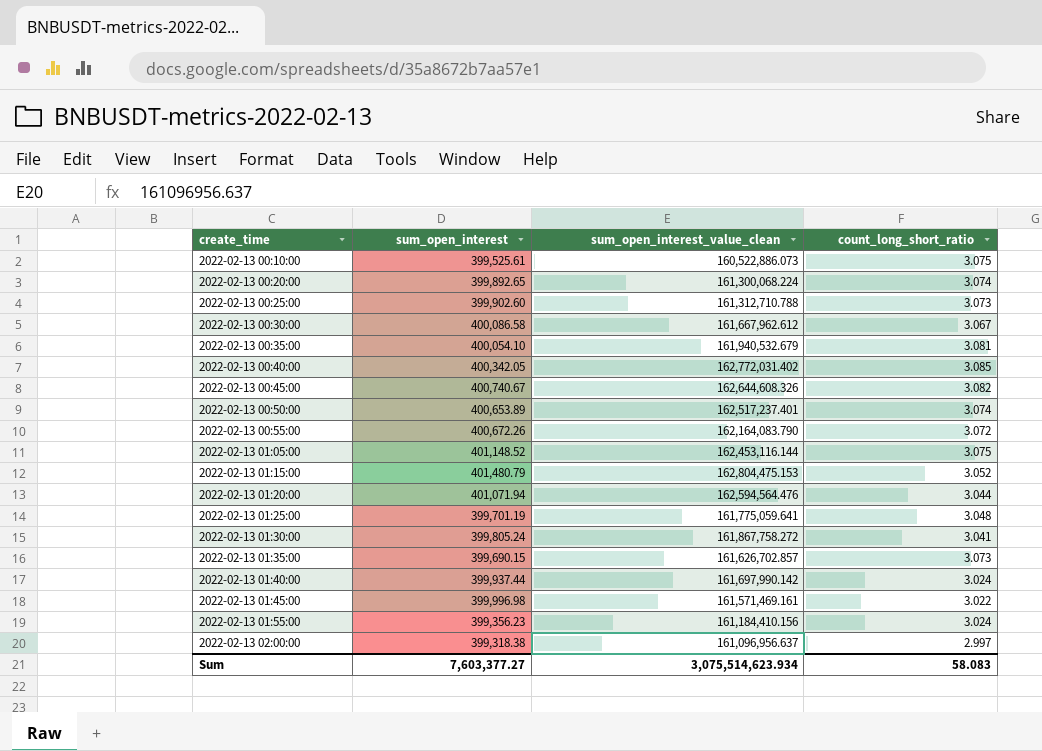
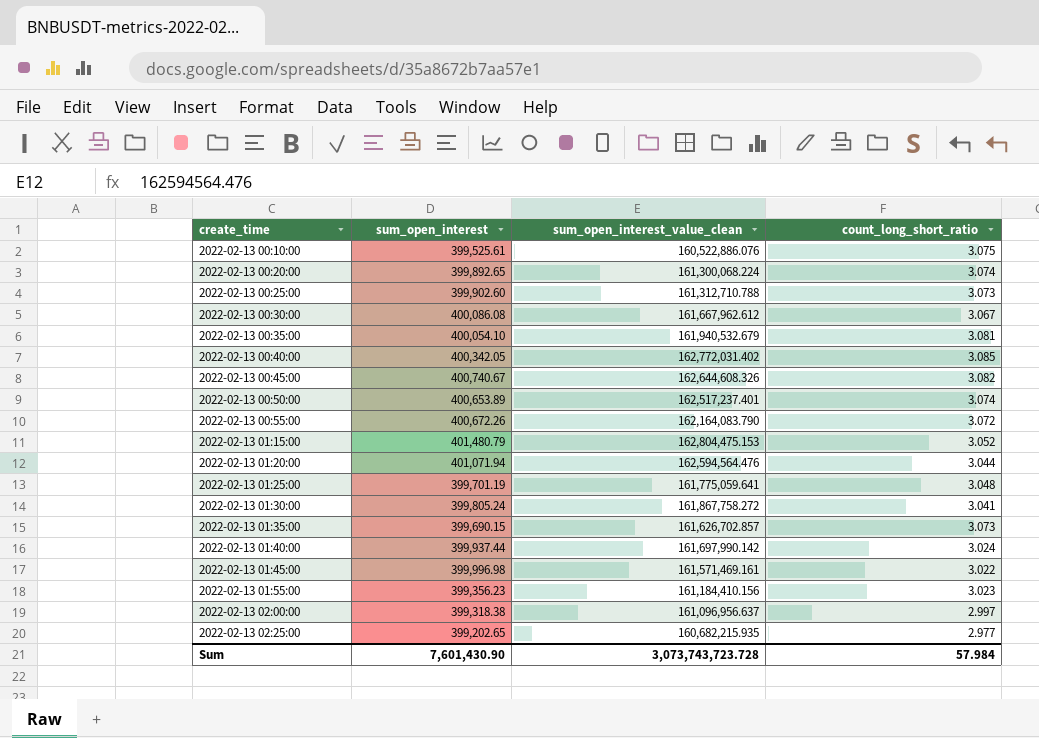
row 2022-02-13 01:05:00: 401,148.52 | 162,453,116.144 | 3.075 -> none
2022-02-13 00:10:00 | sum_open_interest_value_clean: 160,522,886.073 -> 160,522,886.076
2022-02-13 00:30:00 | sum_open_interest: 400,086.58 -> 400,086.08
2022-02-13 01:55:00 | count_long_short_ratio: 3.024 -> 3.023
row 2022-02-13 02:25:00: none -> 399,202.65 | 160,682,215.935 | 2.977
Sum | sum_open_interest: 7,603,377.27 -> 7,601,430.90
Sum | sum_open_interest_value_clean: 3,075,514,623.934 -> 3,073,743,723.728
Sum | count_long_short_ratio: 58.083 -> 57.984

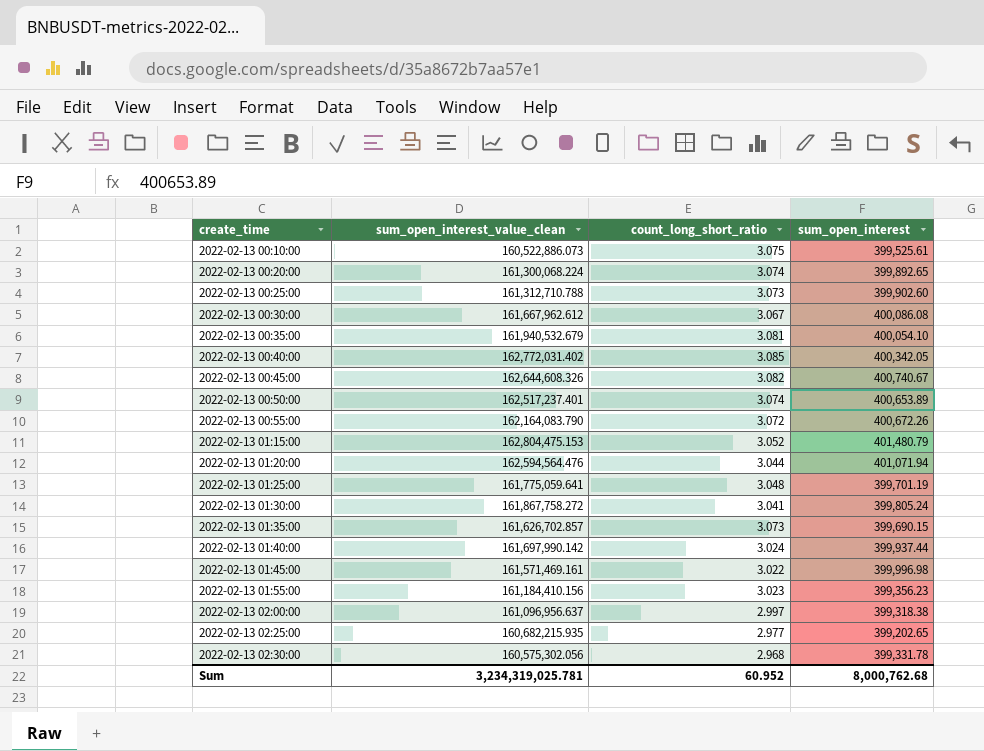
column sum_open_interest | position: 2 -> 4
2022-02-13 00:10:00 | sum_open_interest_value_clean: 160,522,886.076 -> 160,522,886.073
row 2022-02-13 02:30:00: none -> 160,575,302.056 | 2.968 | 399,331.78
Sum | sum_open_interest_value_clean: 3,073,743,723.728 -> 3,234,319,025.781
Sum | count_long_short_ratio: 57.984 -> 60.952
Sum | sum_open_interest: 7,601,430.90 -> 8,000,762.68

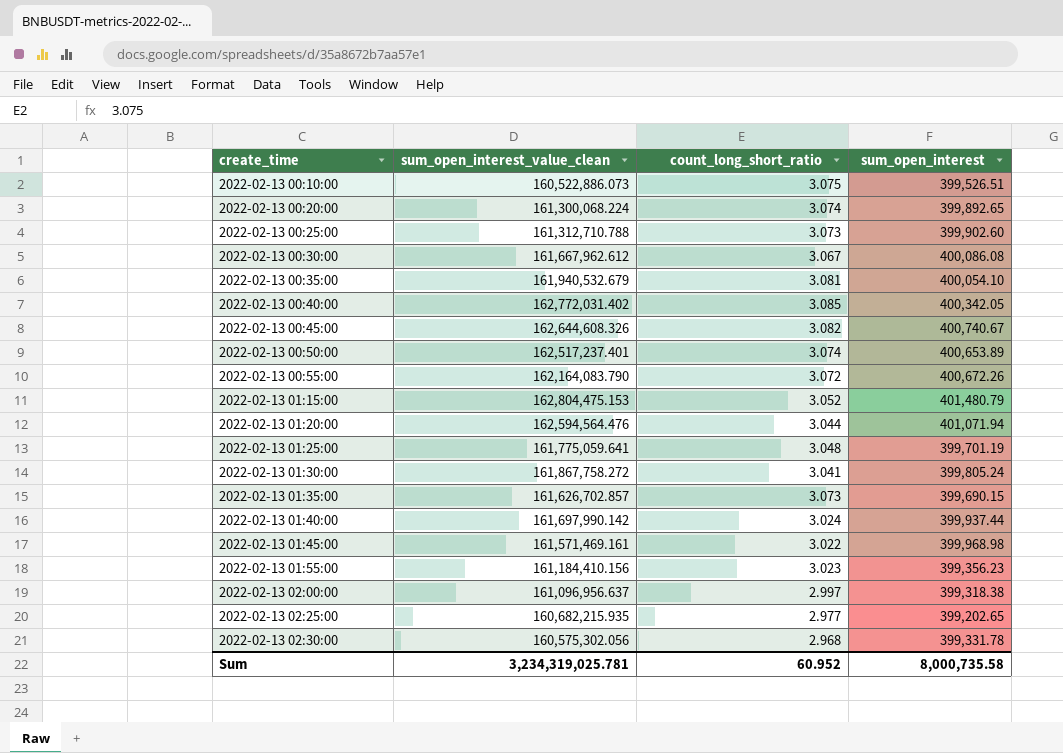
2022-02-13 00:10:00 | sum_open_interest: 399,525.61 -> 399,526.51
2022-02-13 01:45:00 | sum_open_interest: 399,996.98 -> 399,968.98
Sum | sum_open_interest: 8,000,762.68 -> 8,000,735.58

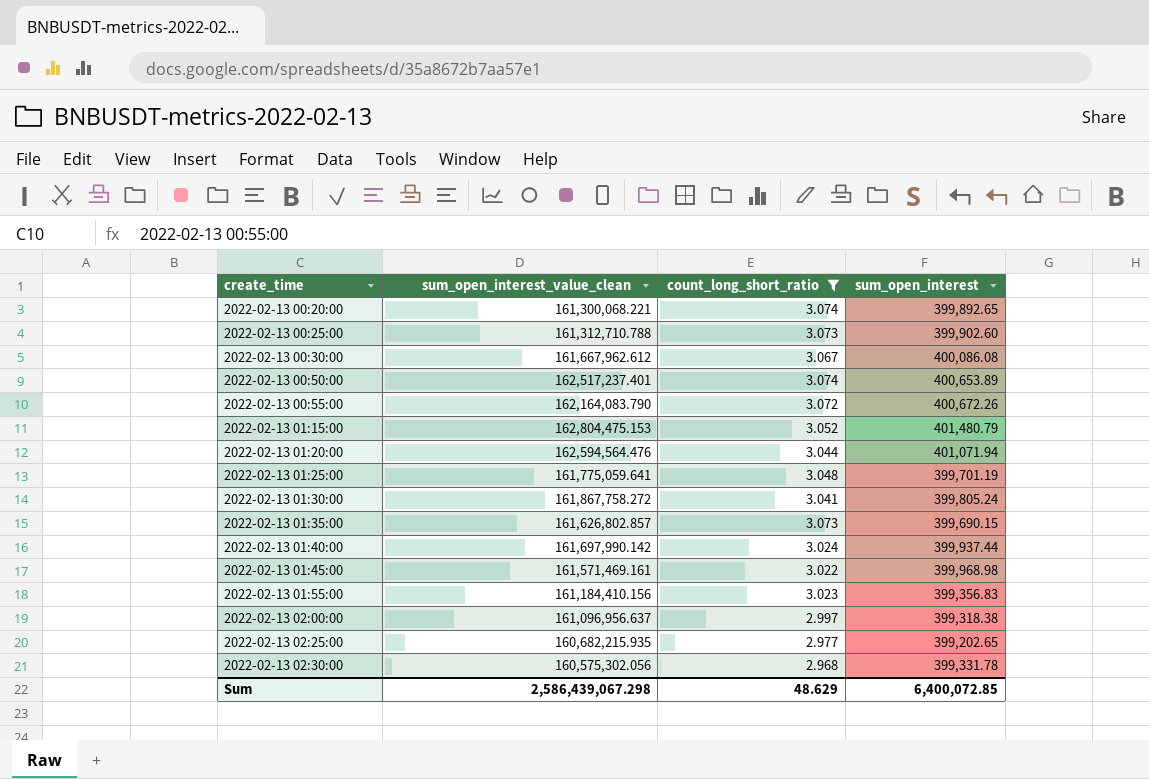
filter: none -> count_long_short_ratio <= 3.074
2022-02-13 00:20:00 | sum_open_interest_value_clean: 161,300,068.224 -> 161,300,068.221
2022-02-13 01:35:00 | sum_open_interest_value_clean: 161,626,702.857 -> 161,626,802.857
2022-02-13 01:55:00 | sum_open_interest: 399,356.23 -> 399,356.83
Sum | sum_open_interest_value_clean: 3,234,319,025.781 -> 2,586,439,067.298
Sum | count_long_short_ratio: 60.952 -> 48.629
Sum | sum_open_interest: 8,000,735.58 -> 6,400,072.85

